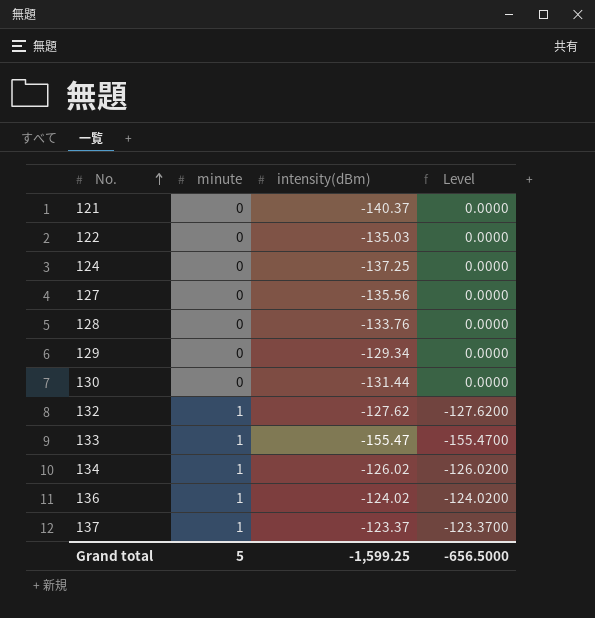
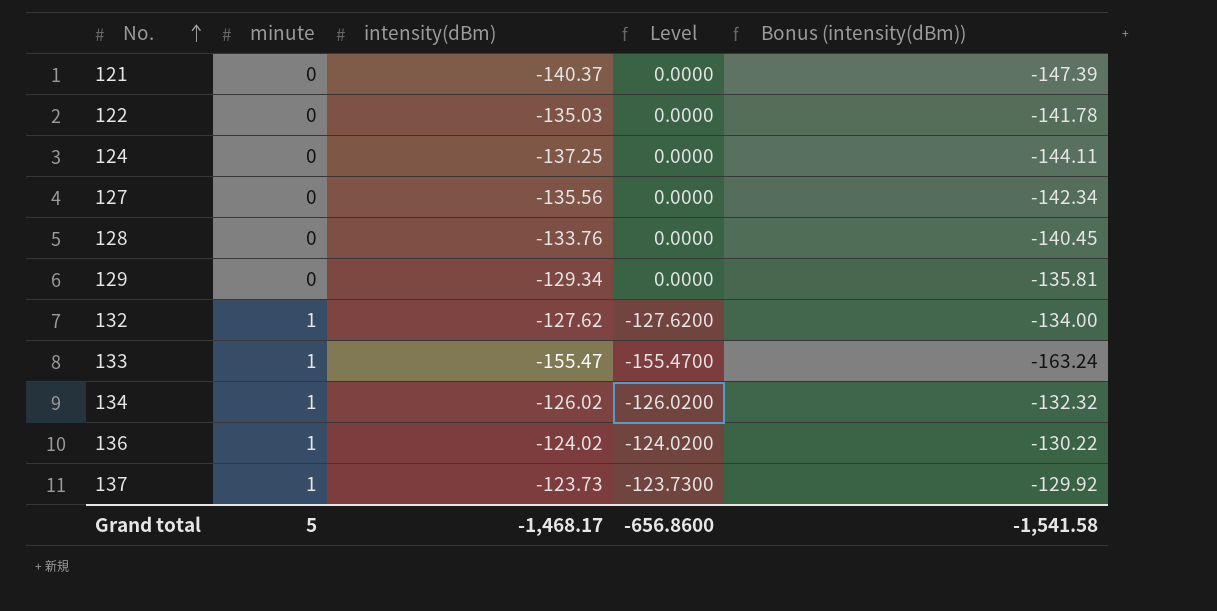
column Bonus (intensity(dBm)) | formula: none -> [intensity(dBm)] * 1.05
row 130: 0 | -131.44 | 0.0000 -> none
137 | intensity(dBm): -123.37 -> -123.73
137 | Level: -123.3700 -> -123.7300
Grand total | intensity(dBm): -1,599.25 -> -1,468.17
Grand total | Level: -656.5000 -> -656.8600

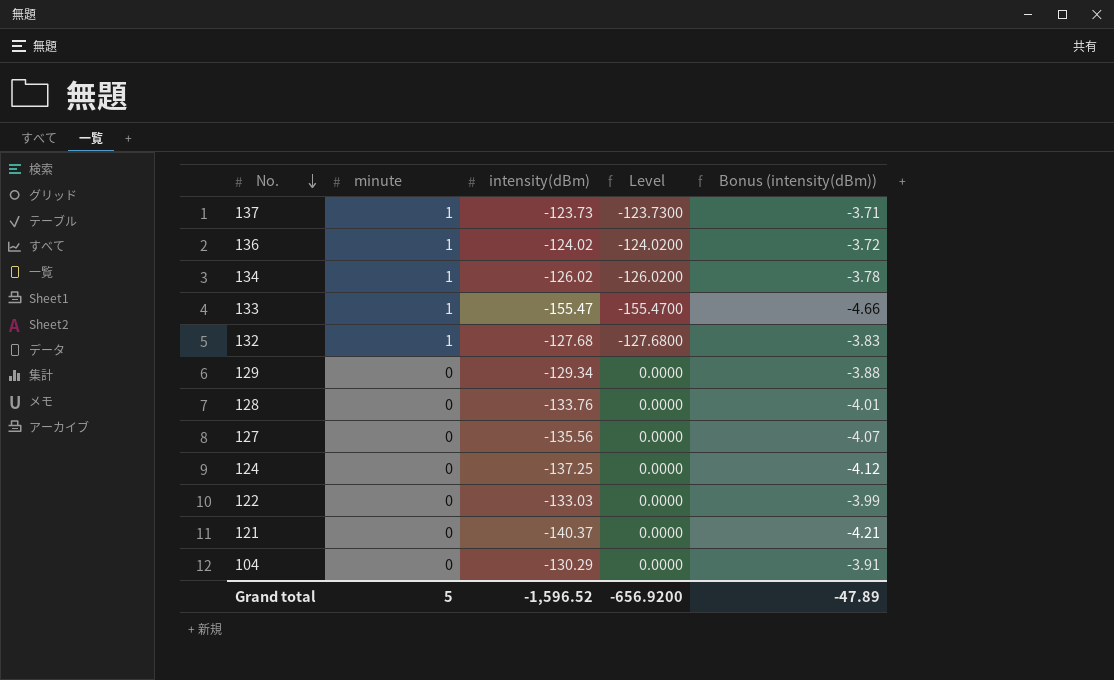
row order: No. ascending -> No. descending
column Bonus (intensity(dBm)) | formula: [intensity(dBm)] * 1.05 -> [intensity(dBm)] * 0.03
132 | intensity(dBm): -127.62 -> -127.68
132 | Level: -127.6200 -> -127.6800
122 | intensity(dBm): -135.03 -> -133.03
row 104: none -> 0 | -130.29 | 0.0000 | -3.91
Grand total | intensity(dBm): -1,468.17 -> -1,596.52
Grand total | Level: -656.8600 -> -656.9200
Grand total | Bonus (intensity(dBm)): -1,541.58 -> -47.89

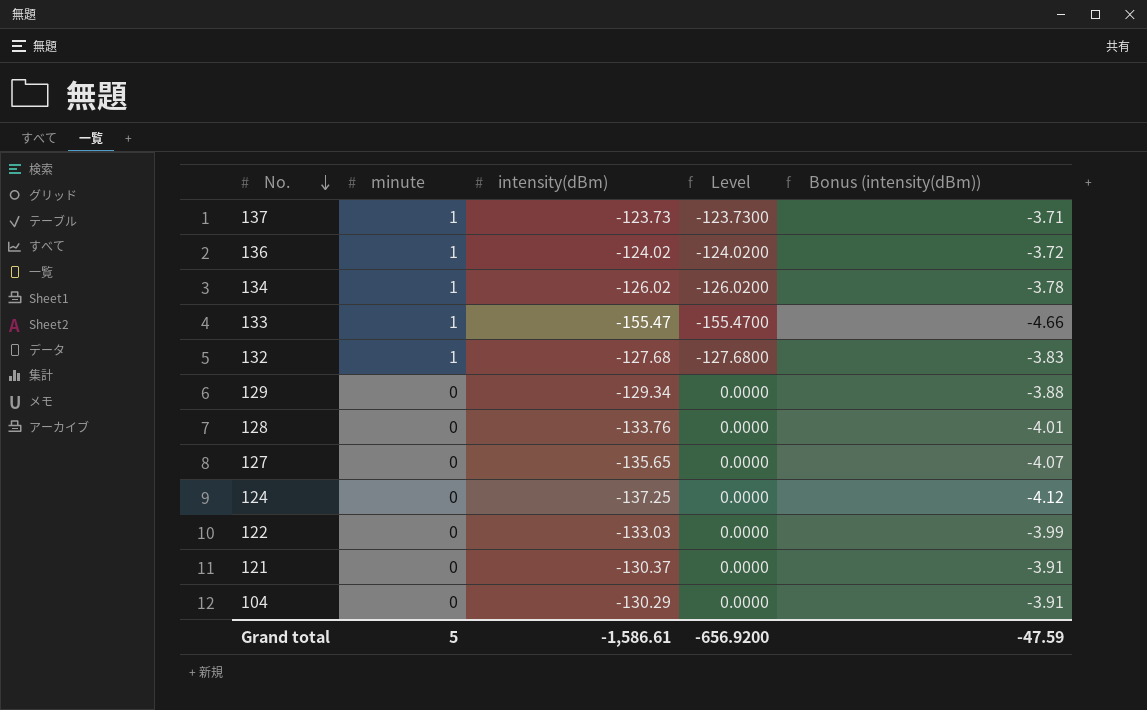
127 | intensity(dBm): -135.56 -> -135.65
121 | intensity(dBm): -140.37 -> -130.37
121 | Bonus (intensity(dBm)): -4.21 -> -3.91
Grand total | intensity(dBm): -1,596.52 -> -1,586.61
Grand total | Bonus (intensity(dBm)): -47.89 -> -47.59

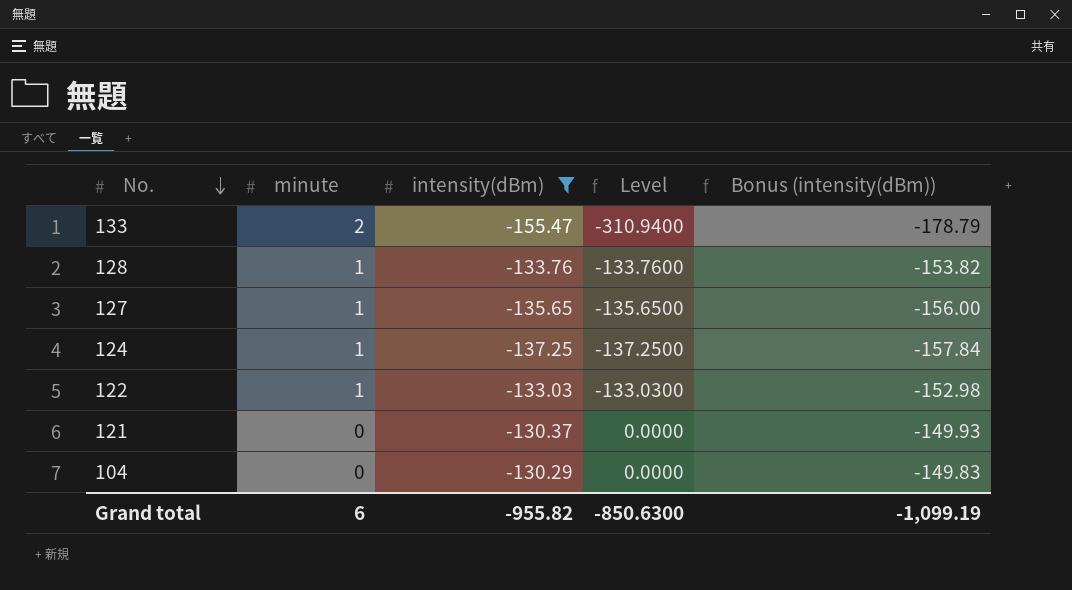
filter: none -> intensity(dBm) <= -130.29
column Bonus (intensity(dBm)) | formula: [intensity(dBm)] * 0.03 -> [intensity(dBm)] * 1.15
133 | minute: 1 -> 2
133 | Level: -155.4700 -> -310.9400
128 | minute: 0 -> 1
128 | Level: 0.0000 -> -133.7600
127 | minute: 0 -> 1
127 | Level: 0.0000 -> -135.6500
124 | minute: 0 -> 1
124 | Level: 0.0000 -> -137.2500
122 | minute: 0 -> 1
122 | Level: 0.0000 -> -133.0300
Grand total | minute: 5 -> 6
Grand total | intensity(dBm): -1,586.61 -> -955.82
Grand total | Level: -656.9200 -> -850.6300
Grand total | Bonus (intensity(dBm)): -47.59 -> -1,099.19

